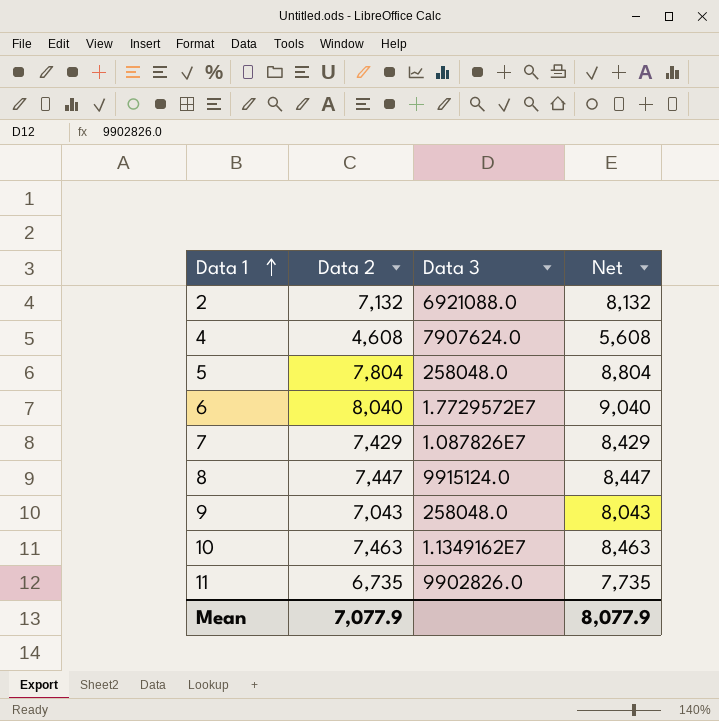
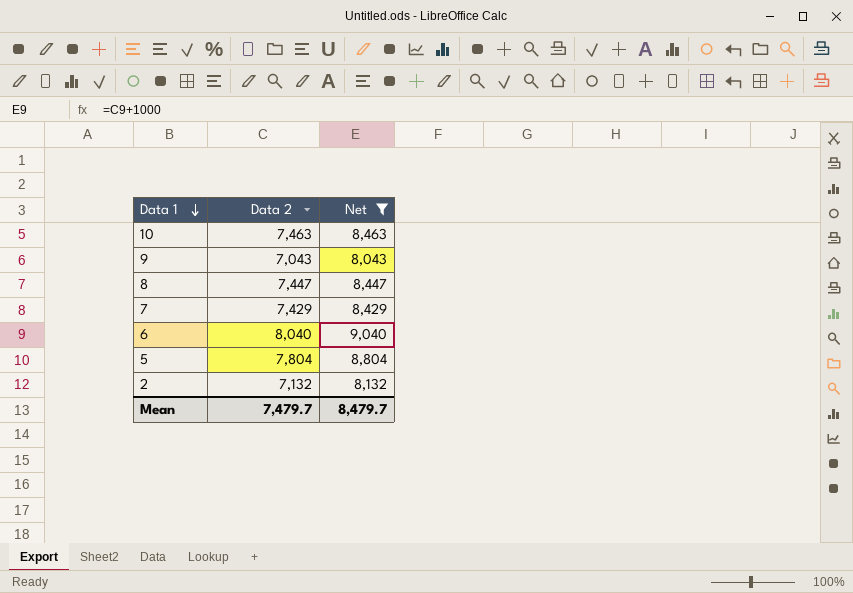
filter: none -> Net >= 8,043
row order: Data 1 ascending -> Data 1 descending
column Data 3 | position: 3 -> none
Mean | Data 2: 7,077.9 -> 7,479.7
Mean | Net: 8,077.9 -> 8,479.7

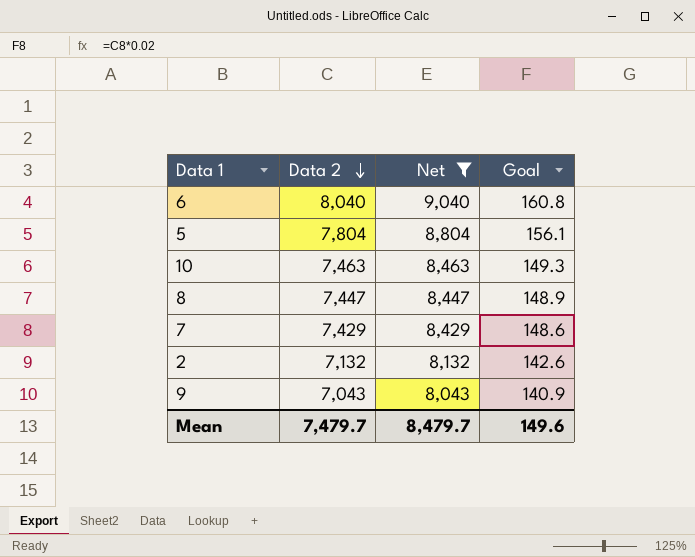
row order: Data 1 descending -> Data 2 descending
column Goal | formula: none -> [Data 2] * 0.02

